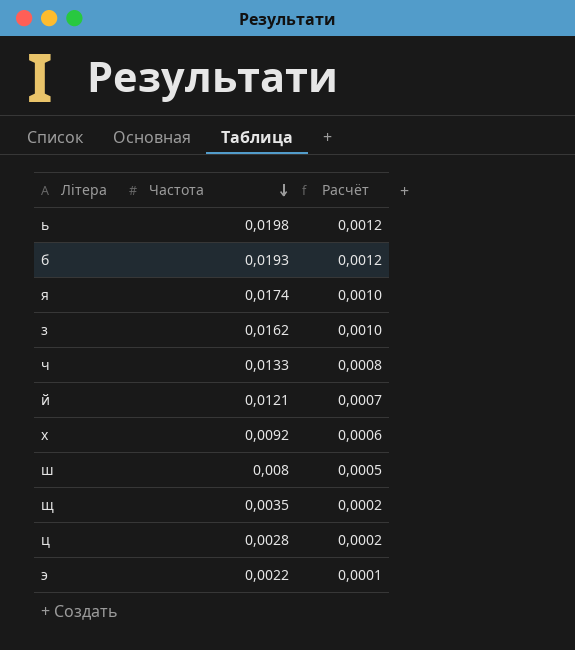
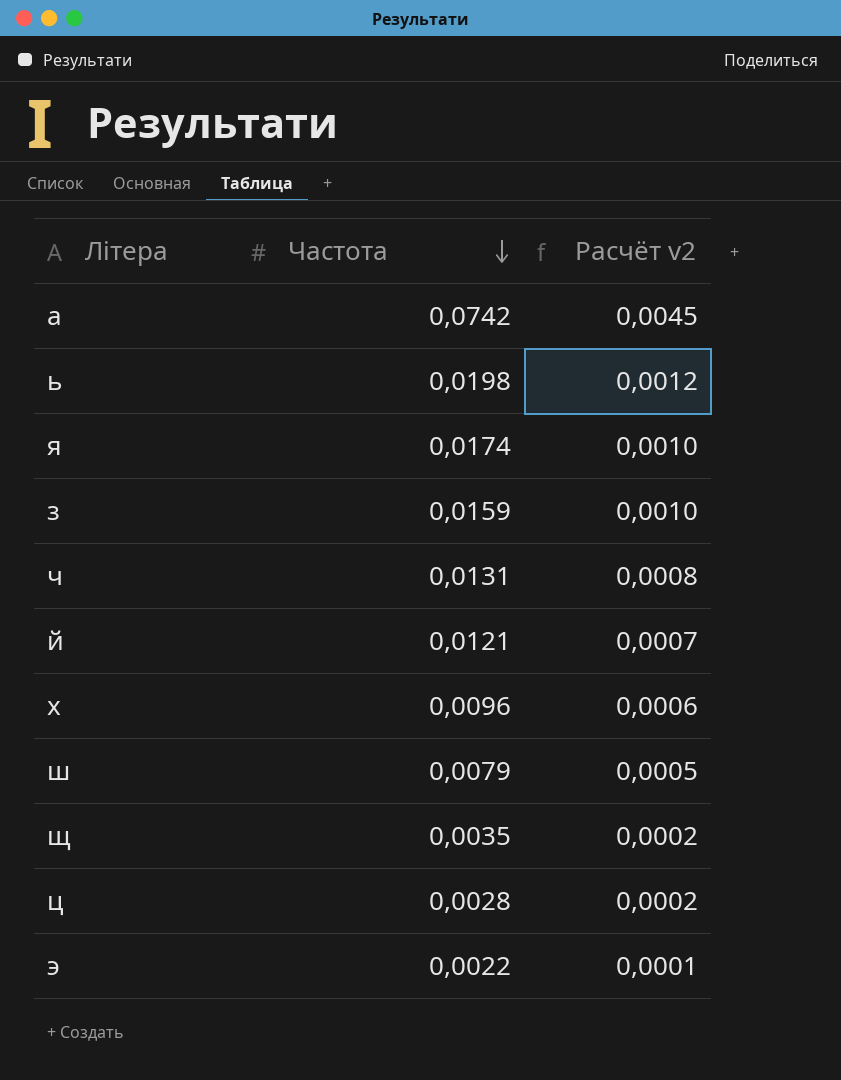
column name: Расчёт -> Расчёт v2
row б: 0,0193 | 0,0012 -> none
row а: none -> 0,0742 | 0,0045
з | Частота: 0,0162 -> 0,0159
ч | Частота: 0,0133 -> 0,0131
х | Частота: 0,0092 -> 0,0096
ш | Частота: 0,008 -> 0,0079

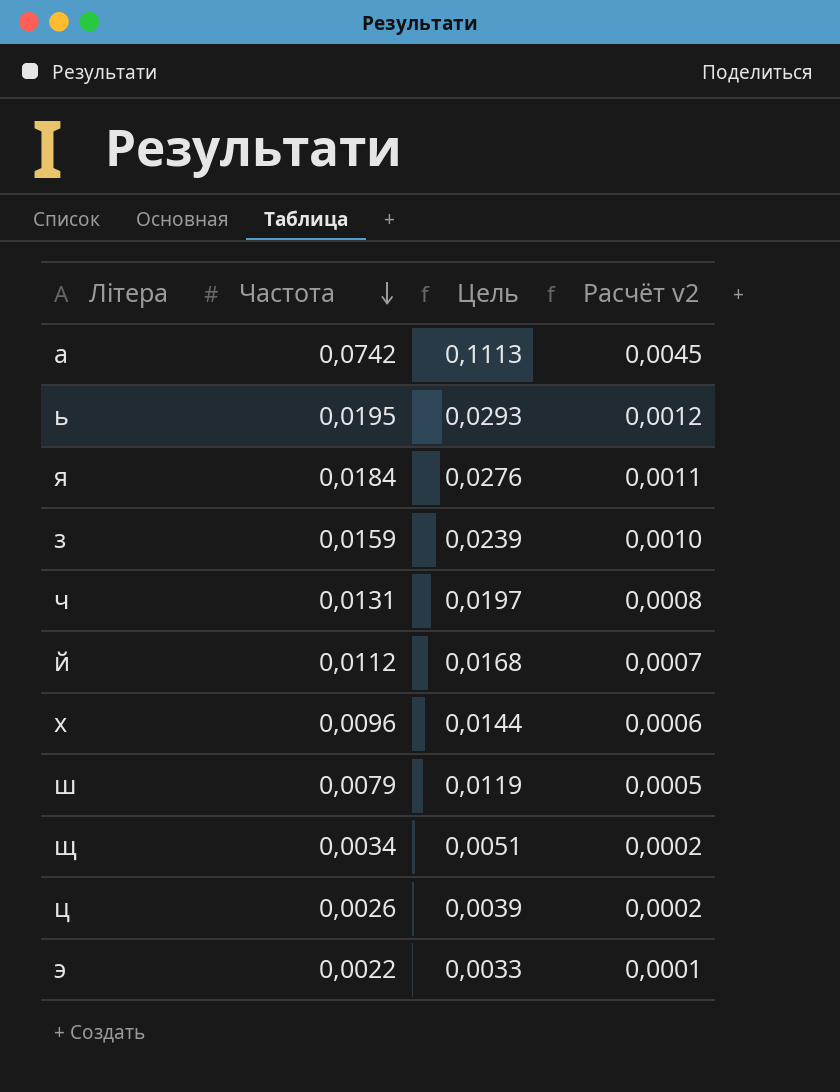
column Цель | formula: none -> [Частота] * 1,5
ь | Частота: 0,0198 -> 0,0195
я | Частота: 0,0174 -> 0,0184
я | Расчёт v2: 0,0010 -> 0,0011
й | Частота: 0,0121 -> 0,0112
щ | Частота: 0,0035 -> 0,0034
ц | Частота: 0,0028 -> 0,0026

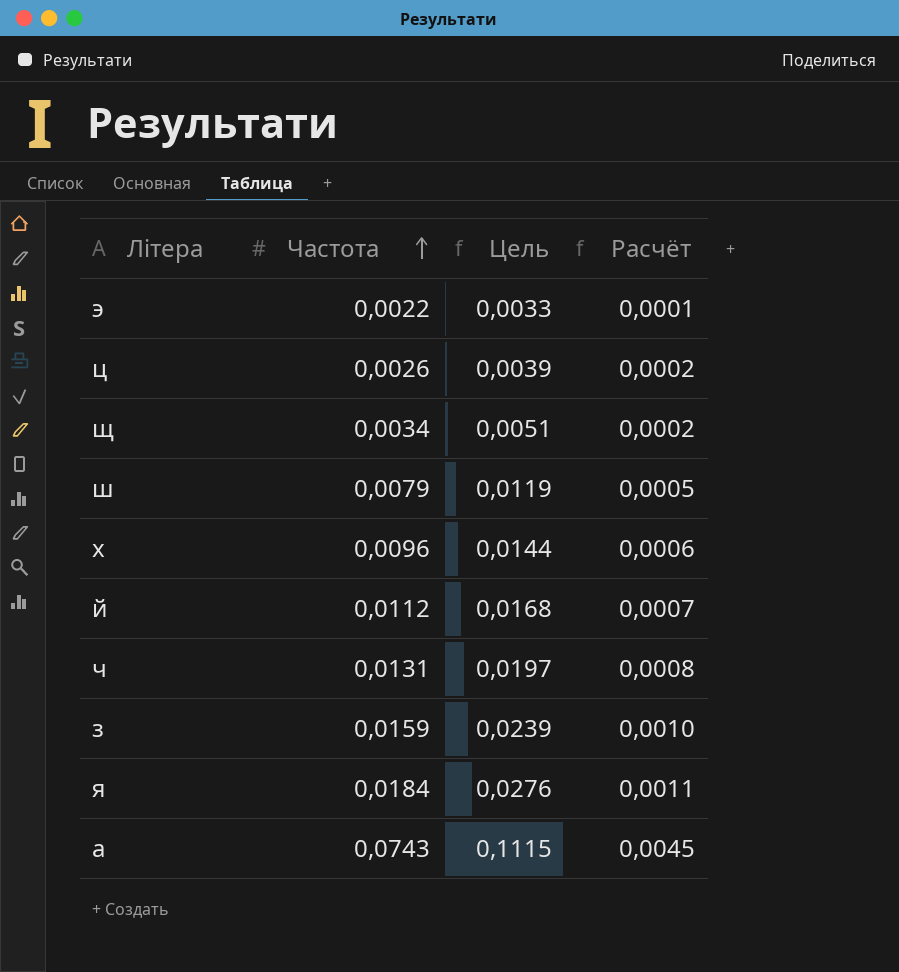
row order: Частота descending -> Частота ascending
column name: Расчёт v2 -> Расчёт
row ь: 0,0195 | 0,0293 | 0,0012 -> none
а | Частота: 0,0742 -> 0,0743
а | Цель: 0,1113 -> 0,1115

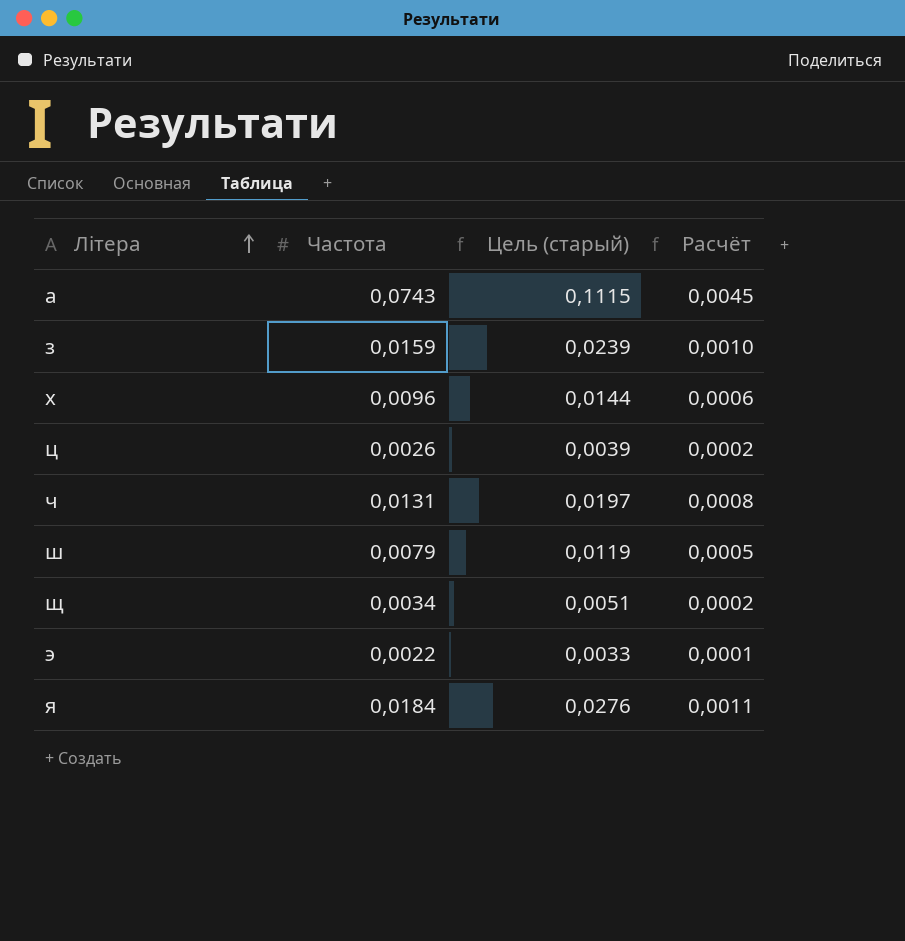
row order: Частота ascending -> Літера ascending
column name: Цель -> Цель (старый)
row й: 0,0112 | 0,0168 | 0,0007 -> none

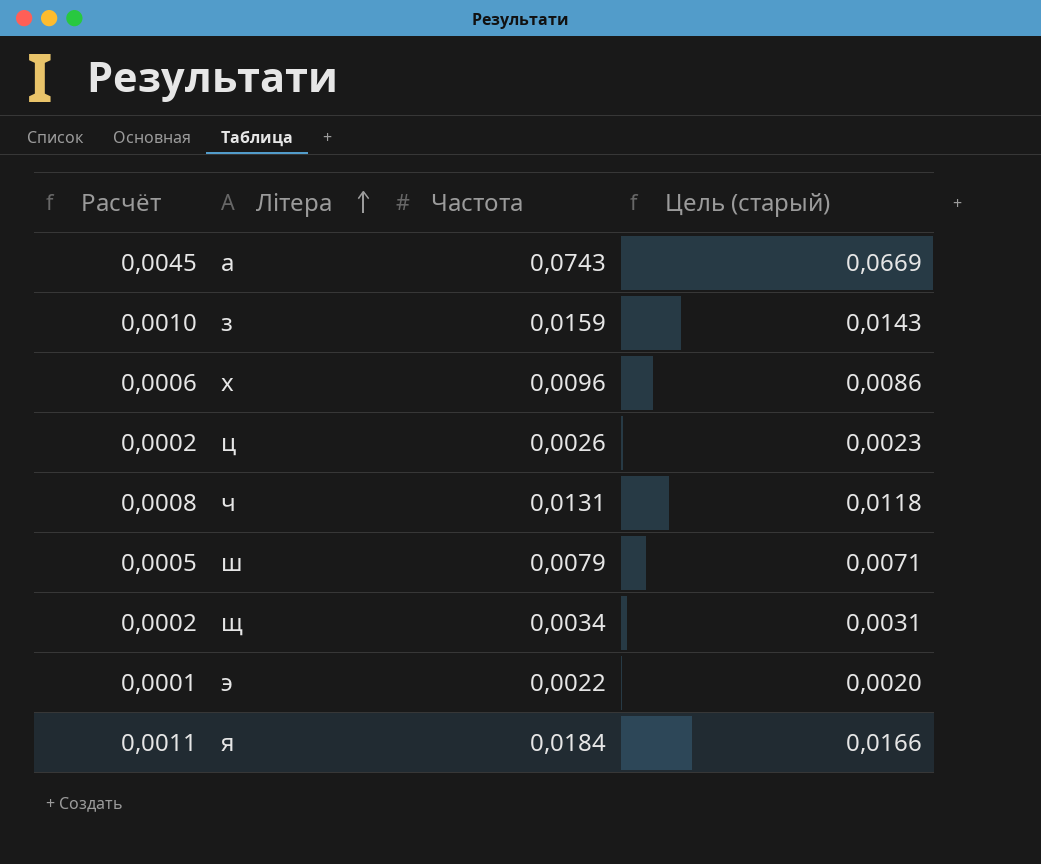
column Расчёт | position: 4 -> 1
column Цель (старый) | formula: [Частота] * 1,5 -> [Частота] * 0,9

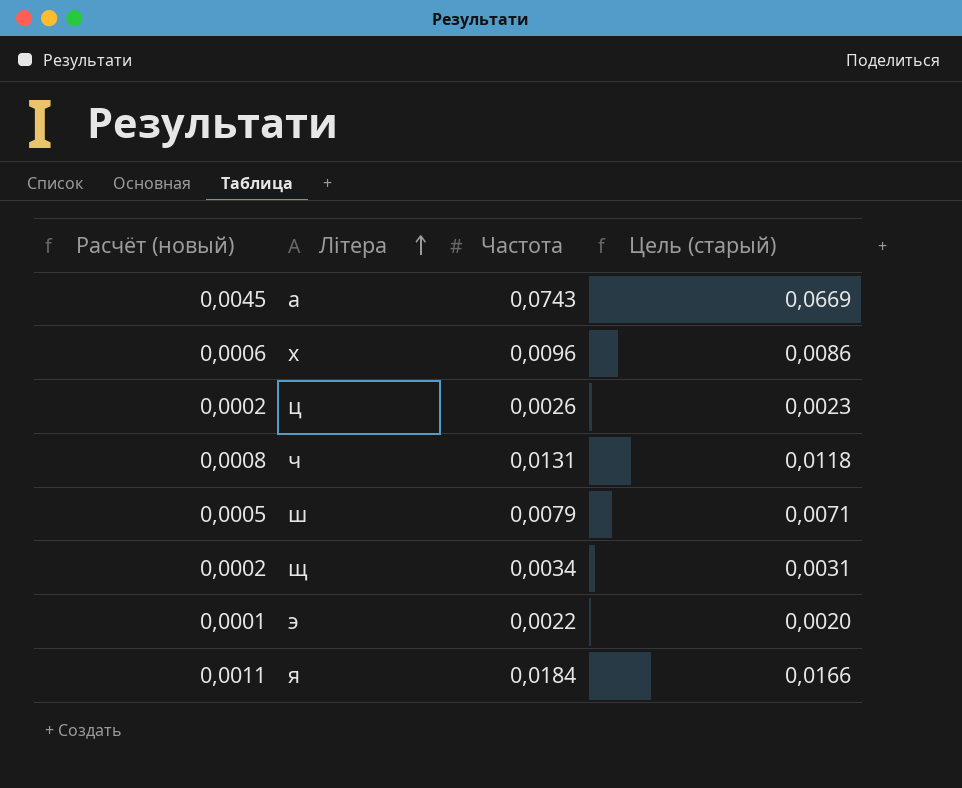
column name: Расчёт -> Расчёт (новый)
row з: 0,0010 | 0,0159 | 0,0143 -> none

